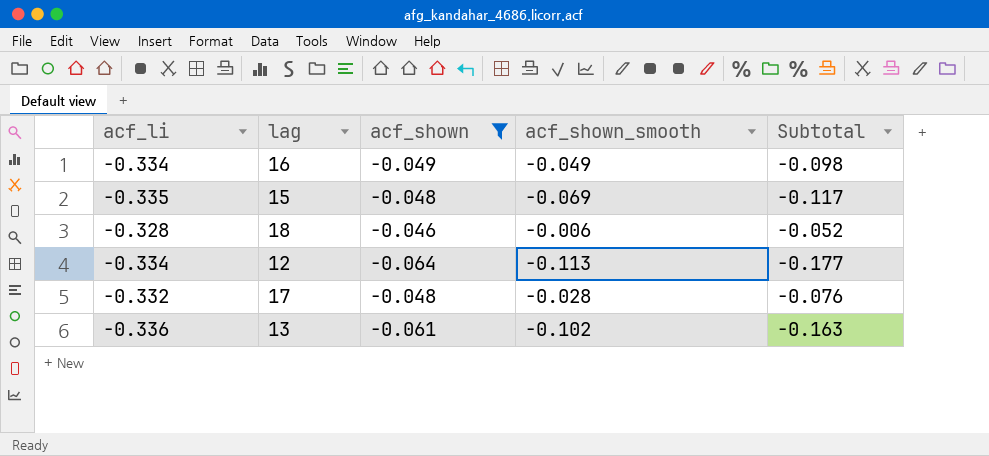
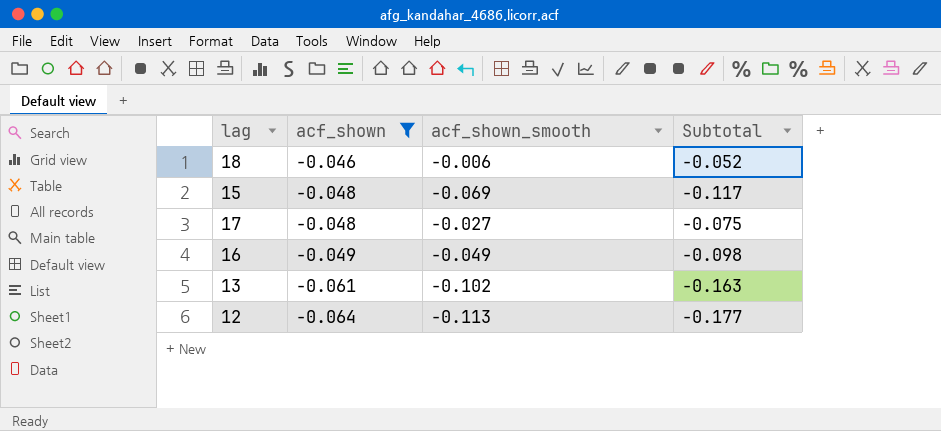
row order: none -> acf_shown descending
column acf_li | position: 1 -> none
17 | acf_shown_smooth: -0.028 -> -0.027
17 | Subtotal: -0.076 -> -0.075

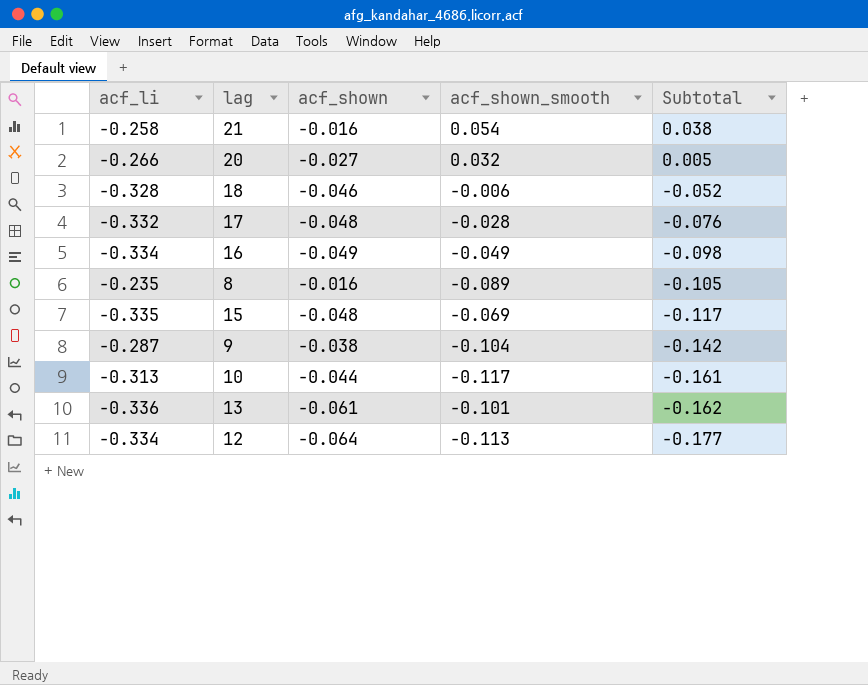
filter: acf_shown <= -0.046 -> none
row order: acf_shown descending -> Subtotal descending
column acf_li | position: none -> 1
17 | acf_shown_smooth: -0.027 -> -0.028
17 | Subtotal: -0.075 -> -0.076
13 | acf_shown_smooth: -0.102 -> -0.101
13 | Subtotal: -0.163 -> -0.162

